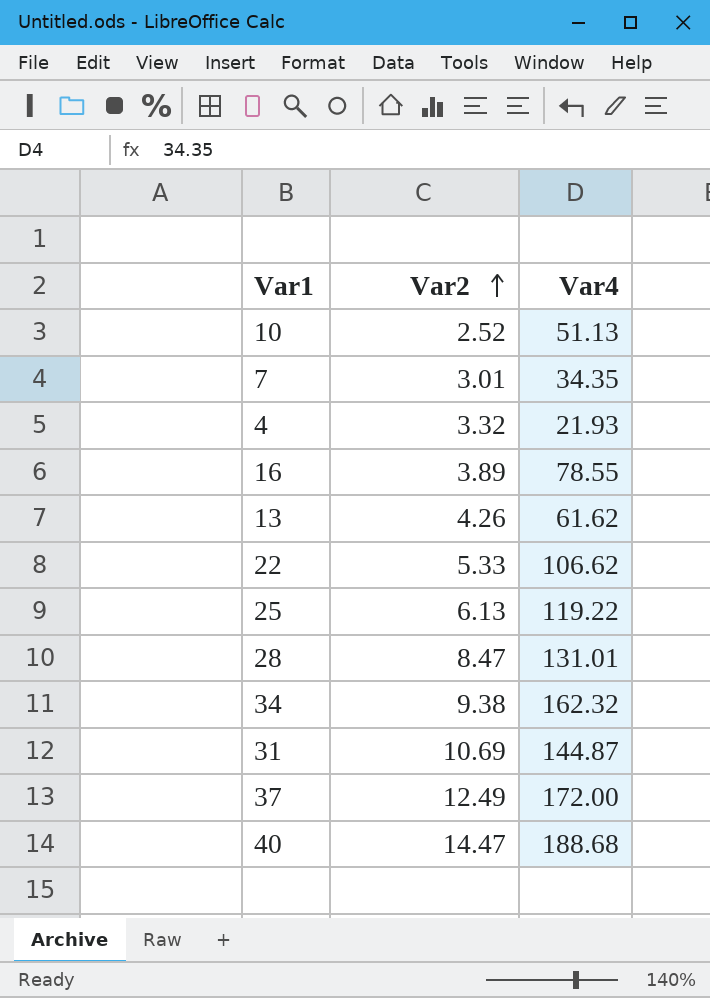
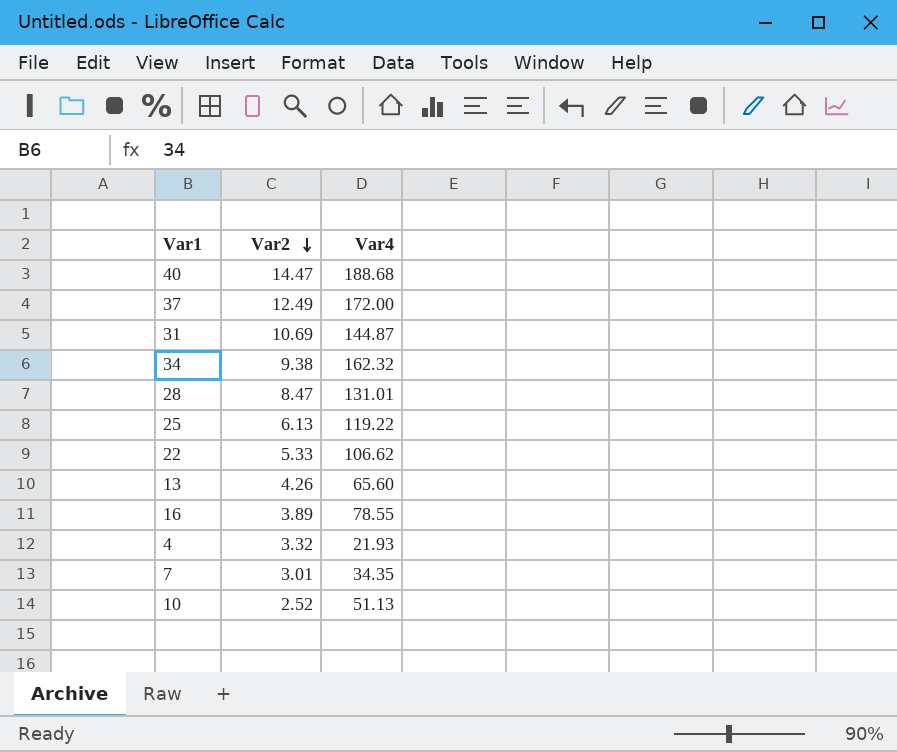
row order: Var2 ascending -> Var2 descending
13 | Var4: 61.62 -> 65.60

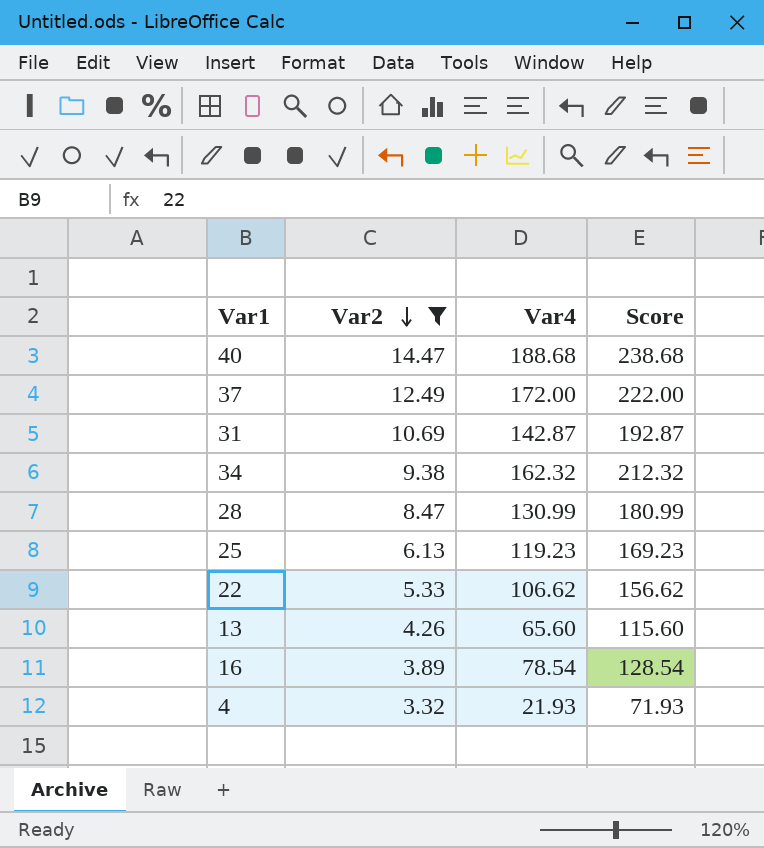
filter: none -> Var2 >= 3.32
column Score | formula: none -> [Var4] + 50
31 | Var4: 144.87 -> 142.87
28 | Var4: 131.01 -> 130.99
25 | Var4: 119.22 -> 119.23
16 | Var4: 78.55 -> 78.54

